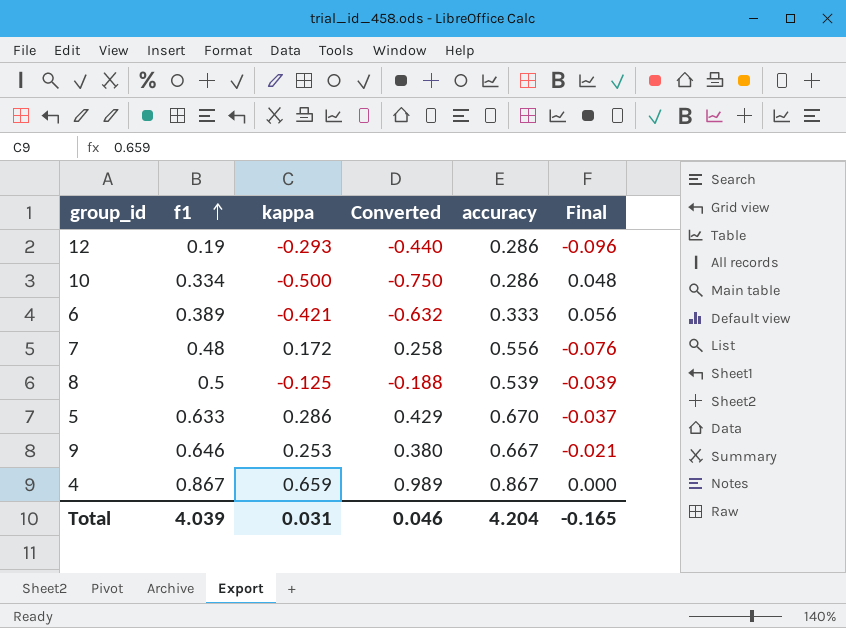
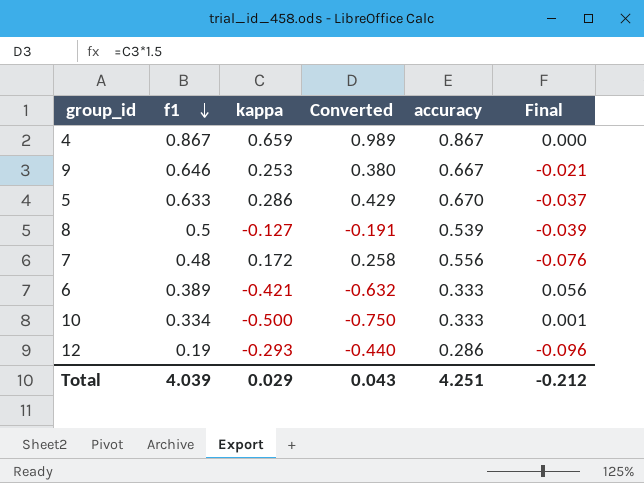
row order: f1 ascending -> f1 descending
8 | kappa: -0.125 -> -0.127
8 | Converted: -0.188 -> -0.191
10 | accuracy: 0.286 -> 0.333
10 | Final: 0.048 -> 0.001
Total | kappa: 0.031 -> 0.029
Total | Converted: 0.046 -> 0.043
Total | accuracy: 4.204 -> 4.251
Total | Final: -0.165 -> -0.212

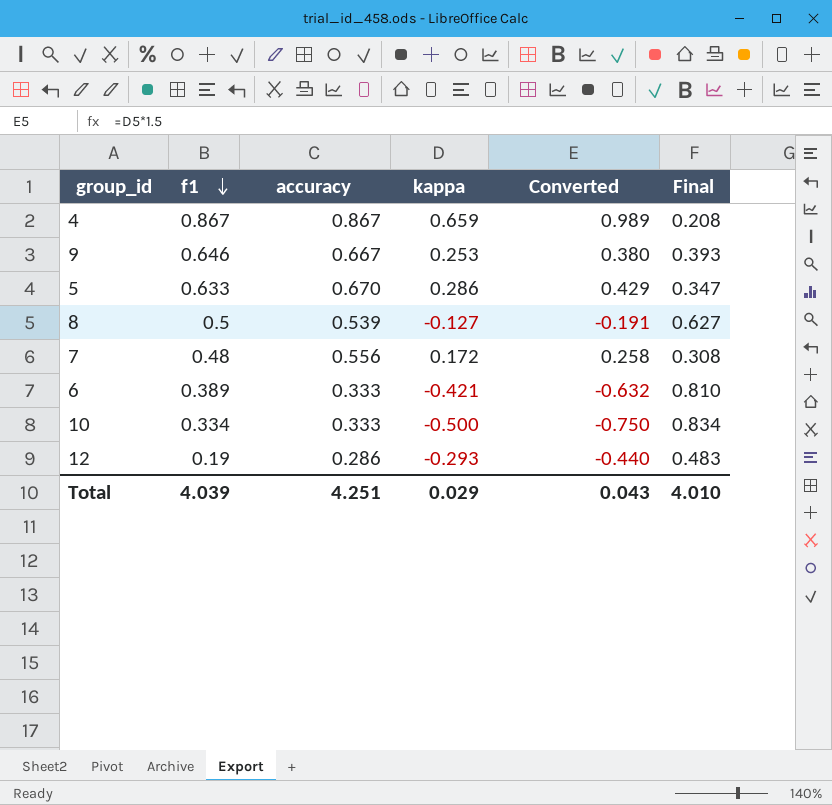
column accuracy | position: 5 -> 3
column Final | formula: [f1] - [accuracy] -> [f1] - [kappa]
Total | Final: -0.212 -> 4.010

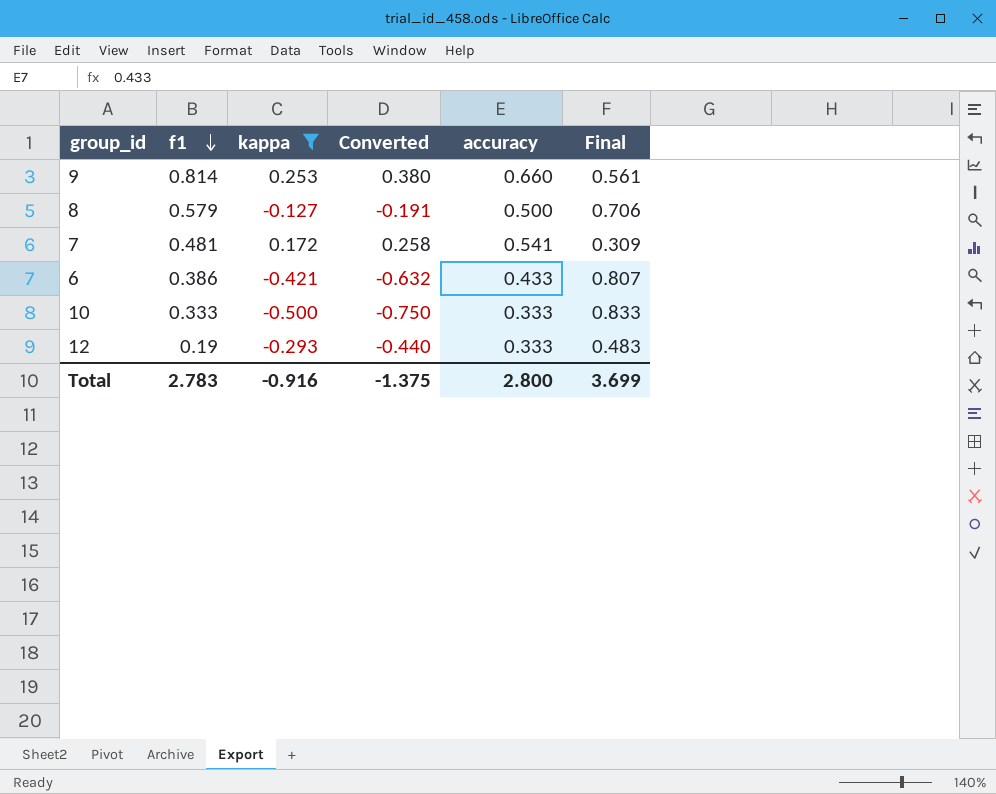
filter: none -> kappa <= 0.253
column accuracy | position: 3 -> 5
9 | f1: 0.646 -> 0.814
9 | accuracy: 0.667 -> 0.660
9 | Final: 0.393 -> 0.561
8 | f1: 0.5 -> 0.579
8 | accuracy: 0.539 -> 0.500
8 | Final: 0.627 -> 0.706
7 | f1: 0.48 -> 0.481
7 | accuracy: 0.556 -> 0.541
7 | Final: 0.308 -> 0.309
6 | f1: 0.389 -> 0.386
6 | accuracy: 0.333 -> 0.433
6 | Final: 0.810 -> 0.807
10 | f1: 0.334 -> 0.333
10 | Final: 0.834 -> 0.833
12 | accuracy: 0.286 -> 0.333
Total | f1: 4.039 -> 2.783
Total | kappa: 0.029 -> -0.916
Total | Converted: 0.043 -> -1.375
Total | accuracy: 4.251 -> 2.800
Total | Final: 4.010 -> 3.699

